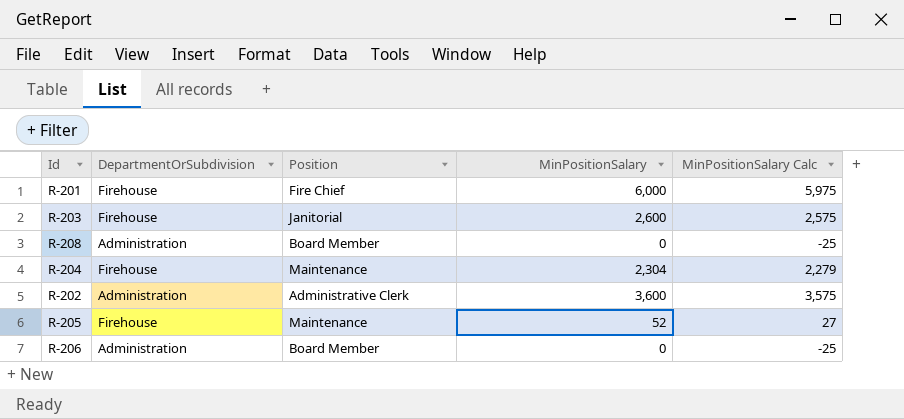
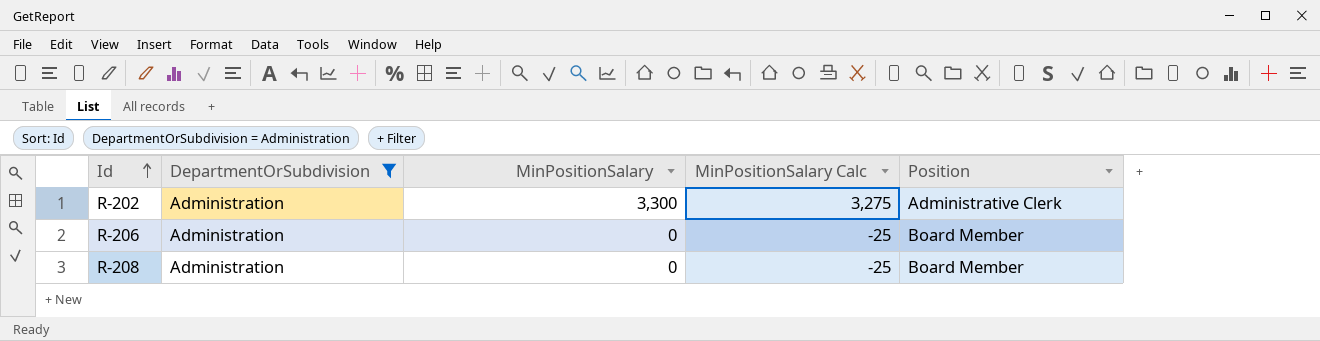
filter: none -> DepartmentOrSubdivision = Administration
row order: none -> Id ascending
column Position | position: 3 -> 5
R-202 | MinPositionSalary: 3,600 -> 3,300
R-202 | MinPositionSalary Calc: 3,575 -> 3,275

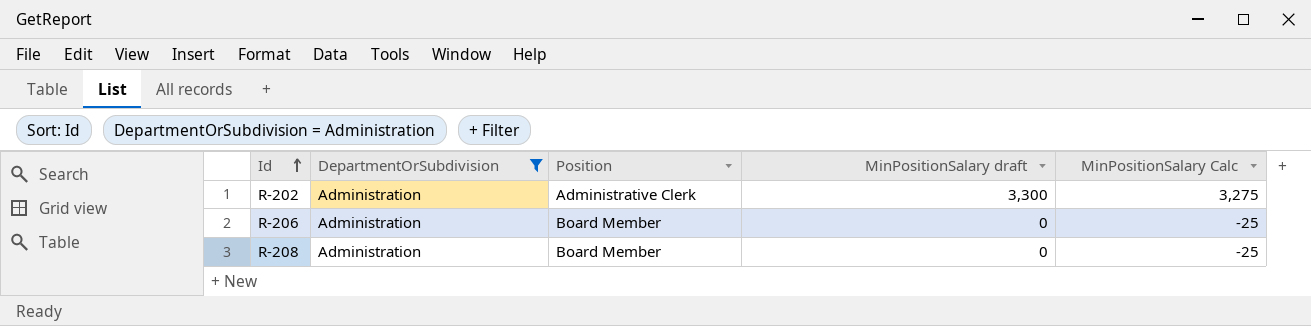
column Position | position: 5 -> 3
column name: MinPositionSalary -> MinPositionSalary draft

